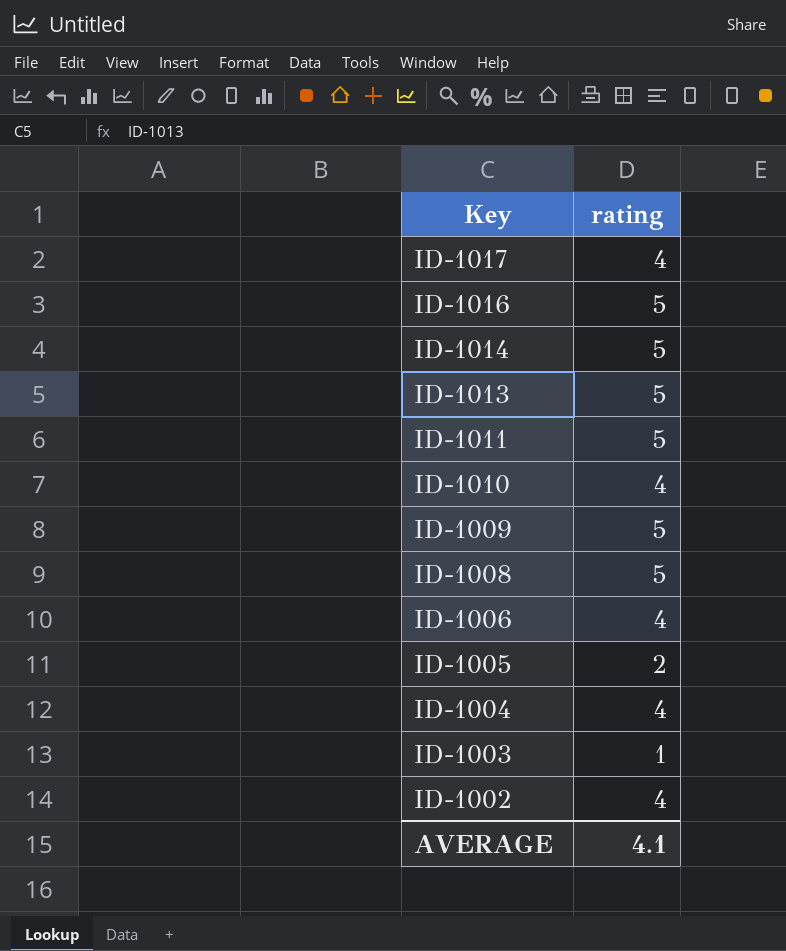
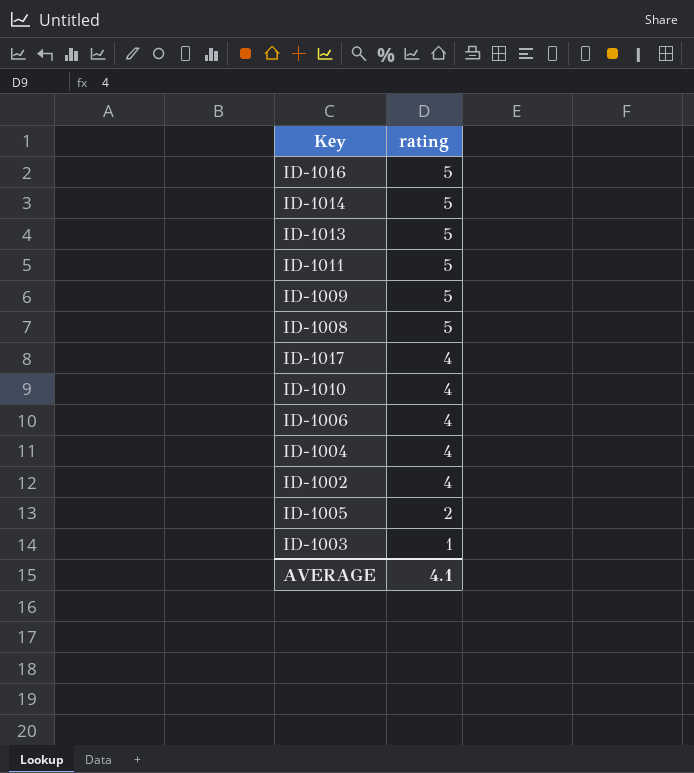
row order: Key descending -> rating descending

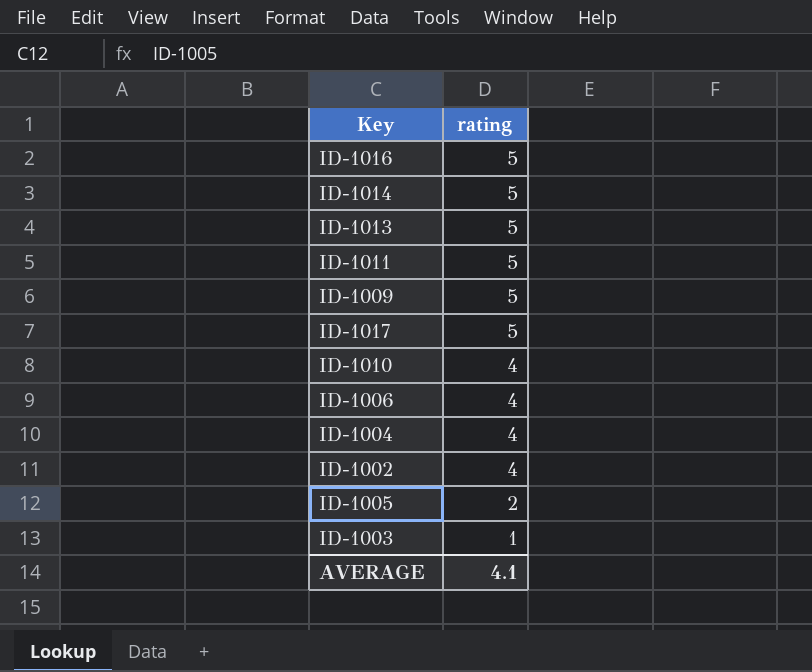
row ID-1008: 5 -> none
ID-1017 | rating: 4 -> 5

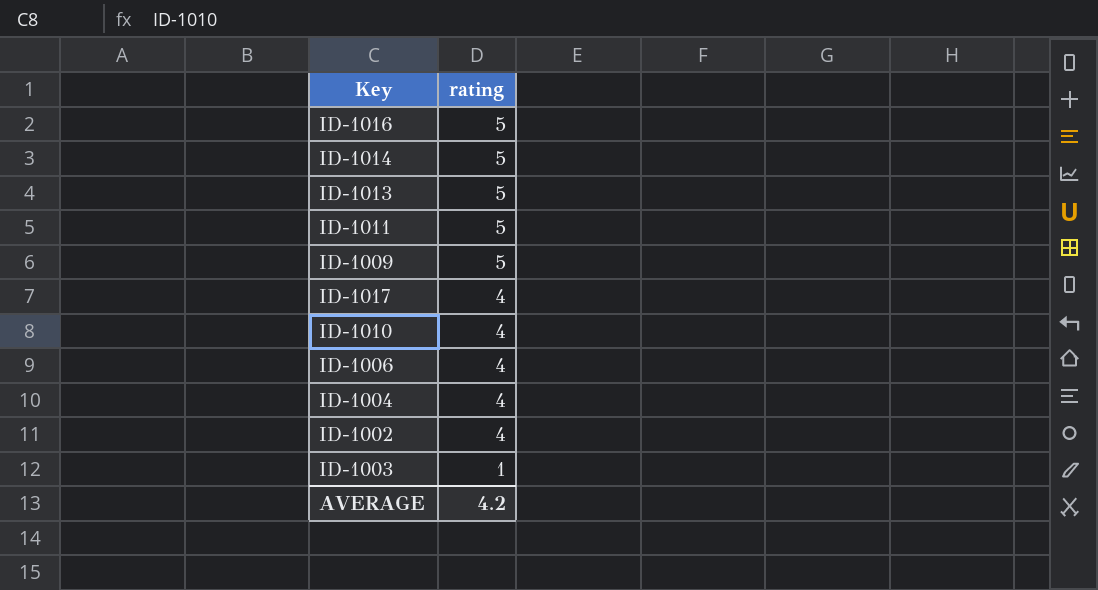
row ID-1005: 2 -> none
ID-1017 | rating: 5 -> 4
AVERAGE | rating: 4.1 -> 4.2

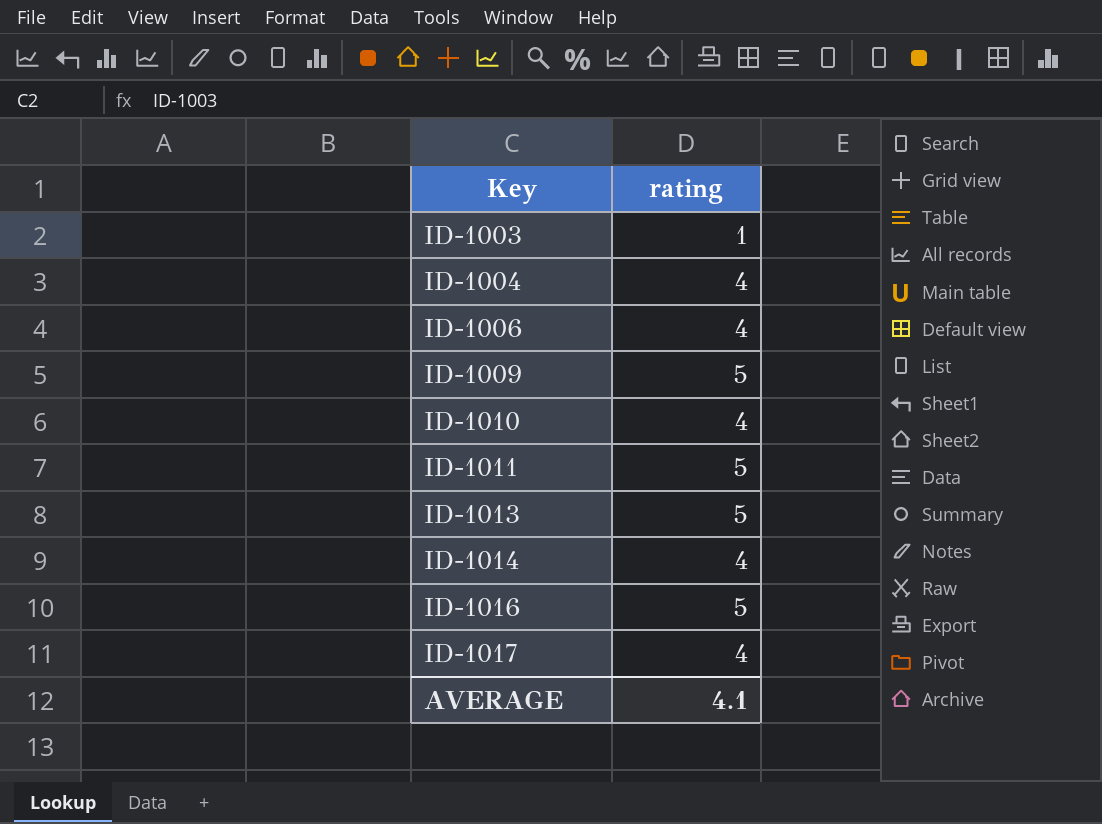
row order: rating descending -> Key ascending
row ID-1002: 4 -> none
ID-1014 | rating: 5 -> 4
AVERAGE | rating: 4.2 -> 4.1

